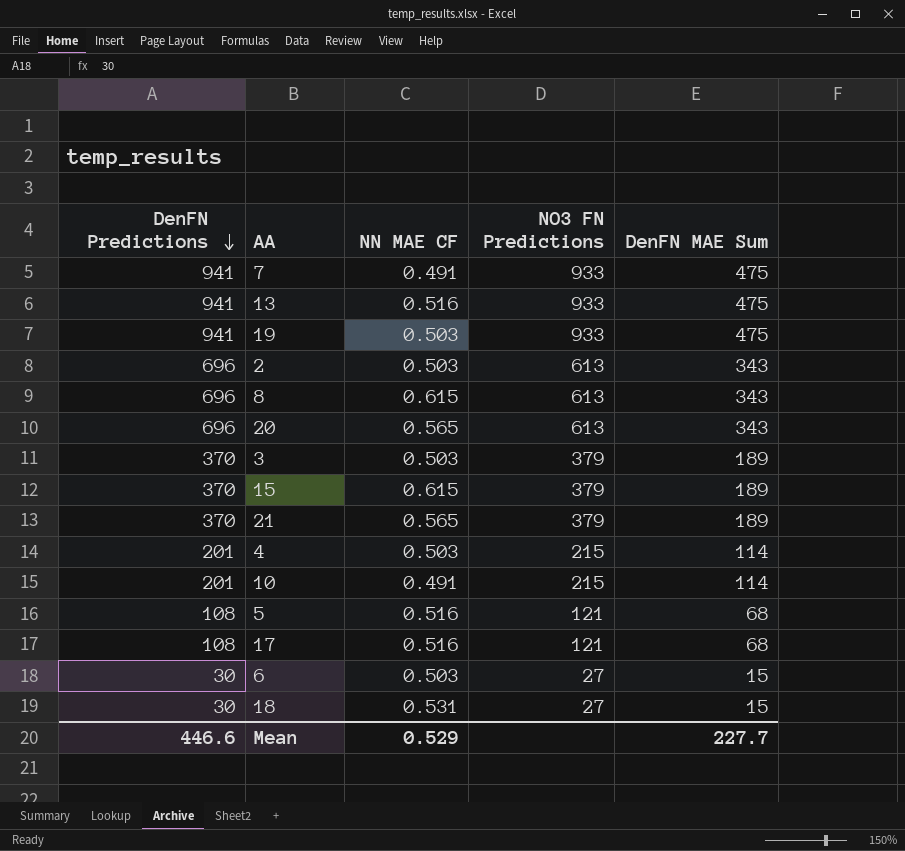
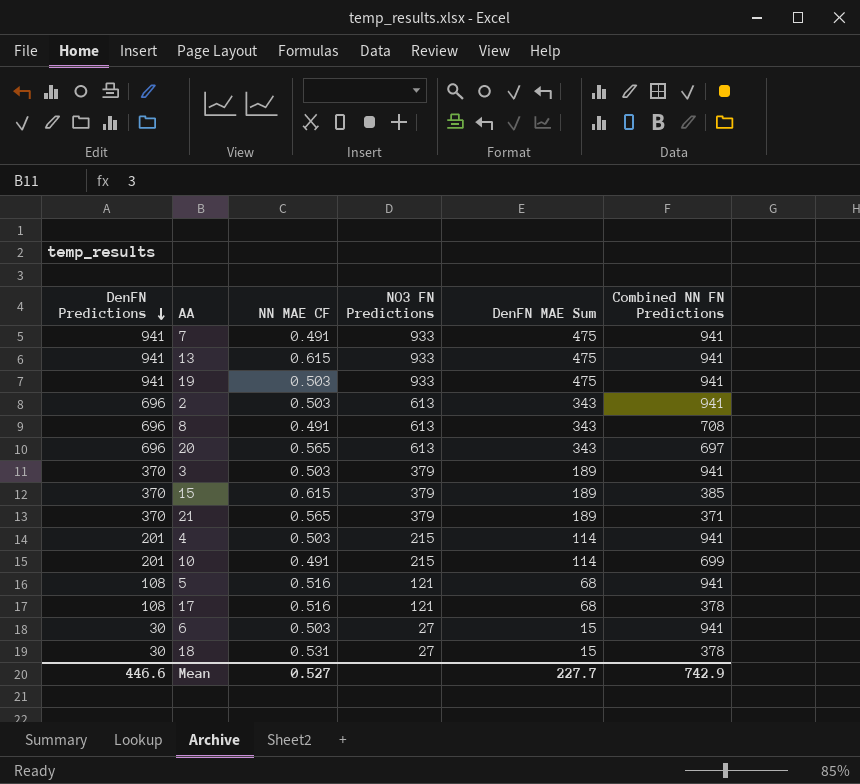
column Combined NN FN Predictions | position: none -> 6
13 | NN MAE CF: 0.516 -> 0.615
8 | NN MAE CF: 0.615 -> 0.491
Mean | NN MAE CF: 0.529 -> 0.527

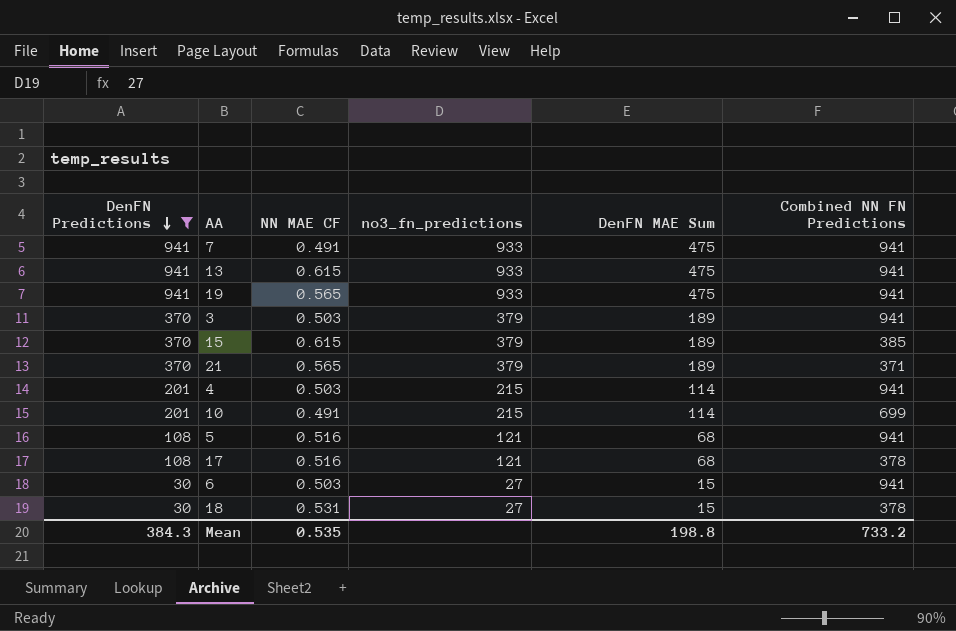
filter: none -> DenFN Predictions != 696
column name: NO3 FN Predictions -> no3_fn_predictions
19 | NN MAE CF: 0.503 -> 0.565
Mean | DenFN Predictions: 446.6 -> 384.3
Mean | NN MAE CF: 0.527 -> 0.535
Mean | DenFN MAE Sum: 227.7 -> 198.8
Mean | Combined NN FN Predictions: 742.9 -> 733.2

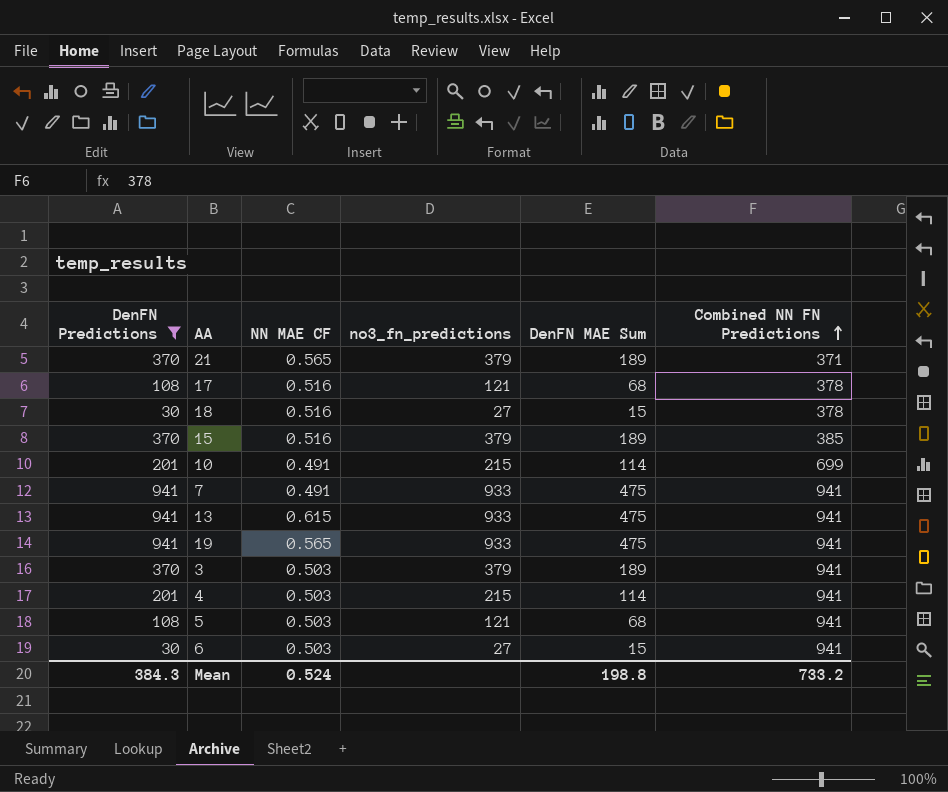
row order: DenFN Predictions descending -> Combined NN FN Predictions ascending
18 | NN MAE CF: 0.531 -> 0.516
15 | NN MAE CF: 0.615 -> 0.516
5 | NN MAE CF: 0.516 -> 0.503
Mean | NN MAE CF: 0.535 -> 0.524

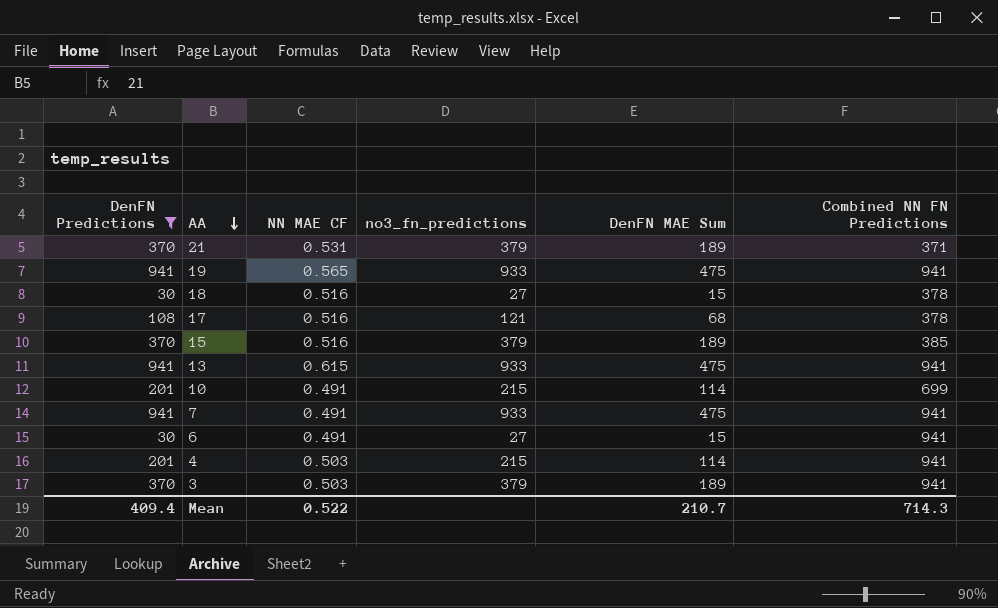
row order: Combined NN FN Predictions ascending -> AA descending
row 5: 108 | 0.503 | 121 | 68 | 941 -> none
21 | NN MAE CF: 0.565 -> 0.531
6 | NN MAE CF: 0.503 -> 0.491
Mean | DenFN Predictions: 384.3 -> 409.4
Mean | NN MAE CF: 0.524 -> 0.522
Mean | DenFN MAE Sum: 198.8 -> 210.7
Mean | Combined NN FN Predictions: 733.2 -> 714.3

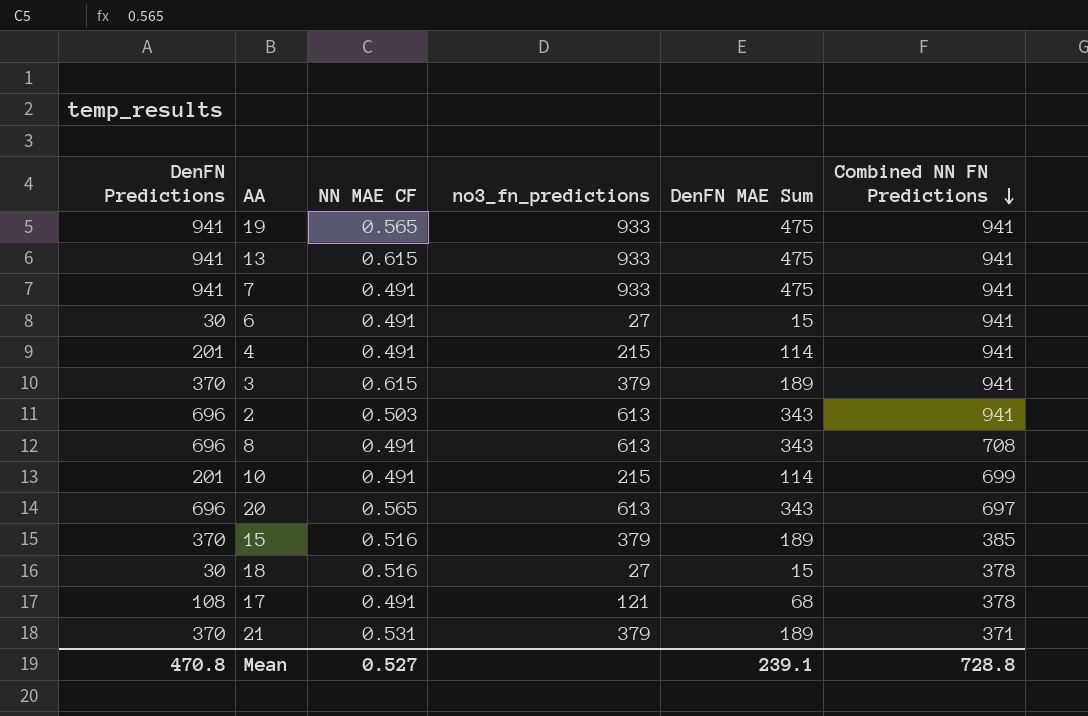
filter: DenFN Predictions != 696 -> none
row order: AA descending -> Combined NN FN Predictions descending
4 | NN MAE CF: 0.503 -> 0.491
3 | NN MAE CF: 0.503 -> 0.615
17 | NN MAE CF: 0.516 -> 0.491
Mean | DenFN Predictions: 409.4 -> 470.8
Mean | NN MAE CF: 0.522 -> 0.527
Mean | DenFN MAE Sum: 210.7 -> 239.1
Mean | Combined NN FN Predictions: 714.3 -> 728.8

